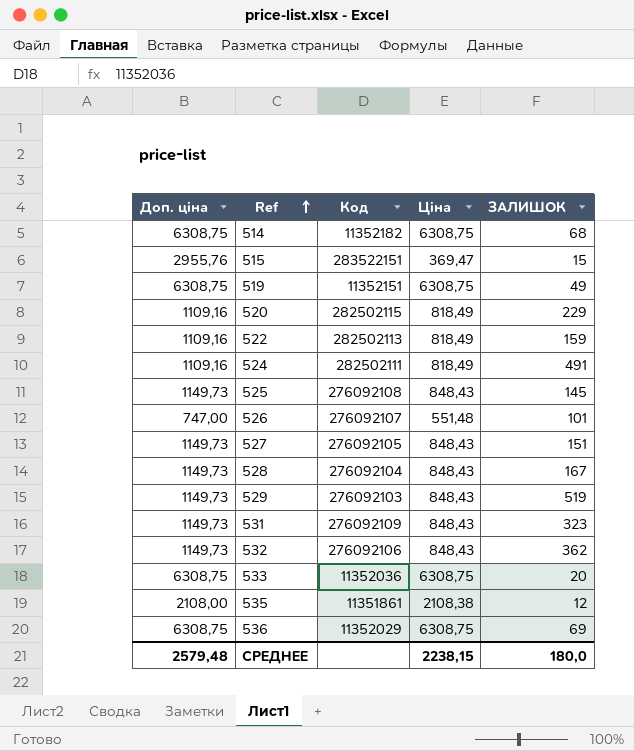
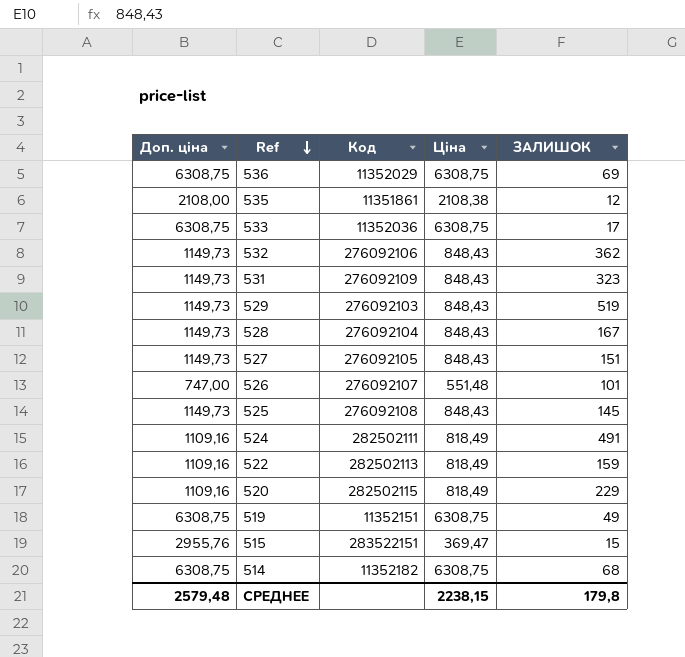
row order: Ref ascending -> Ref descending
533 | ЗАЛИШОК: 20 -> 17
СРЕДНЕЕ | ЗАЛИШОК: 180,0 -> 179,8

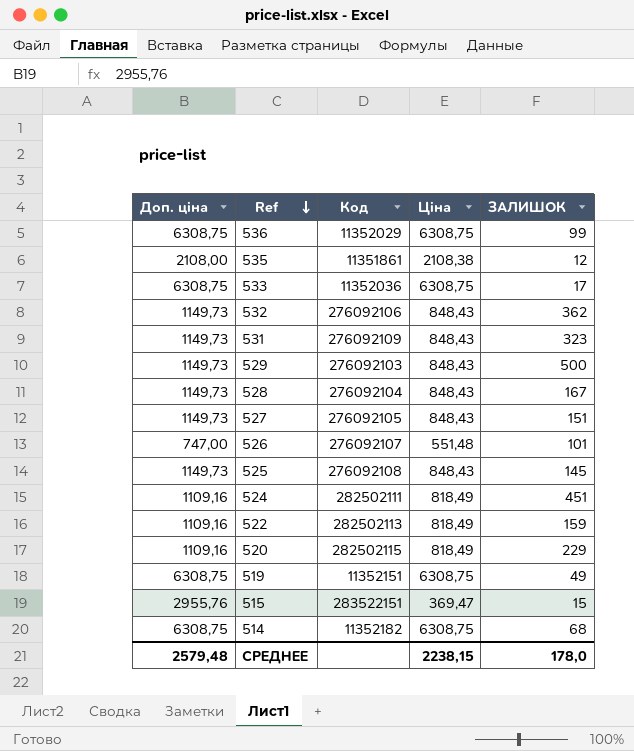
536 | ЗАЛИШОК: 69 -> 99
529 | ЗАЛИШОК: 519 -> 500
524 | ЗАЛИШОК: 491 -> 451
СРЕДНЕЕ | ЗАЛИШОК: 179,8 -> 178,0

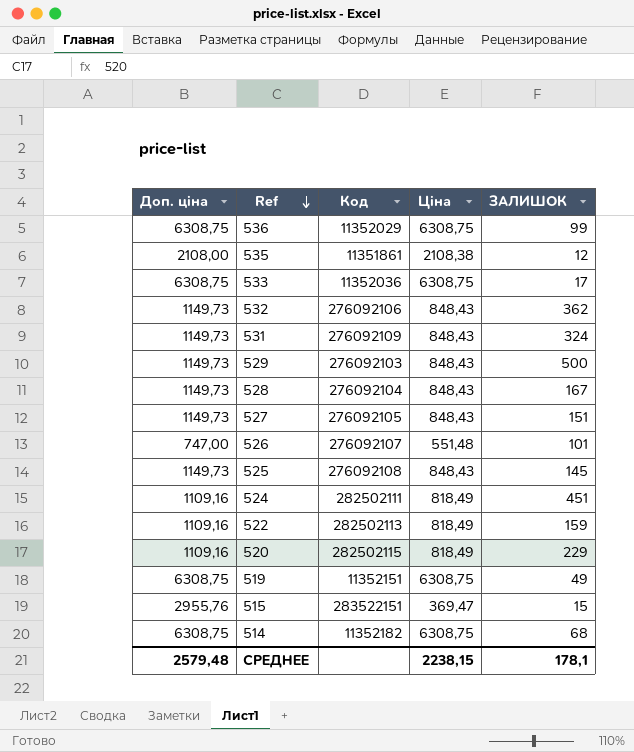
531 | ЗАЛИШОК: 323 -> 324
СРЕДНЕЕ | ЗАЛИШОК: 178,0 -> 178,1

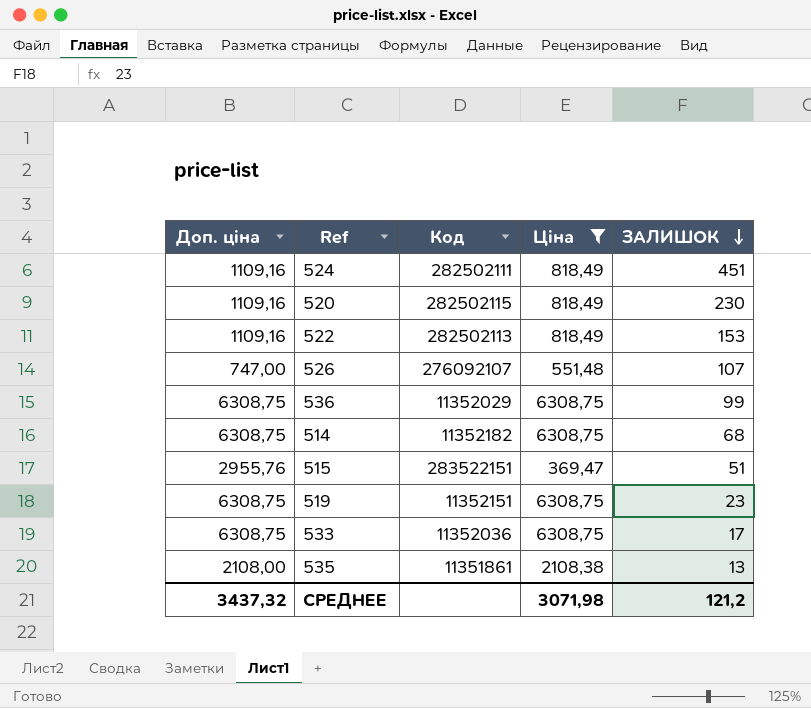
filter: none -> Ціна != 848,43
row order: Ref descending -> ЗАЛИШОК descending
520 | ЗАЛИШОК: 229 -> 230
522 | ЗАЛИШОК: 159 -> 153
526 | ЗАЛИШОК: 101 -> 107
515 | ЗАЛИШОК: 15 -> 51
519 | ЗАЛИШОК: 49 -> 23
535 | ЗАЛИШОК: 12 -> 13
СРЕДНЕЕ | Доп. ціна: 2579,48 -> 3437,32
СРЕДНЕЕ | Ціна: 2238,15 -> 3071,98
СРЕДНЕЕ | ЗАЛИШОК: 178,1 -> 121,2

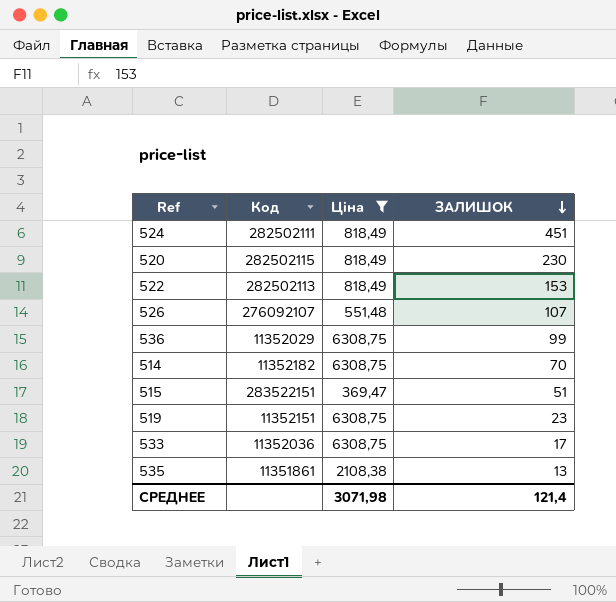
column Доп. ціна | position: 1 -> none
514 | ЗАЛИШОК: 68 -> 70
СРЕДНЕЕ | ЗАЛИШОК: 121,2 -> 121,4

